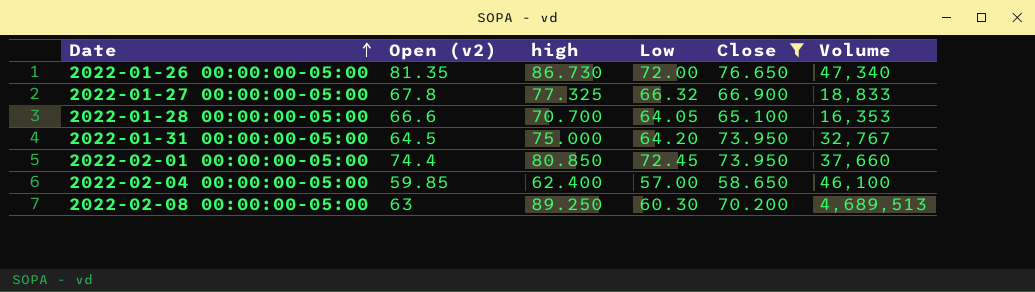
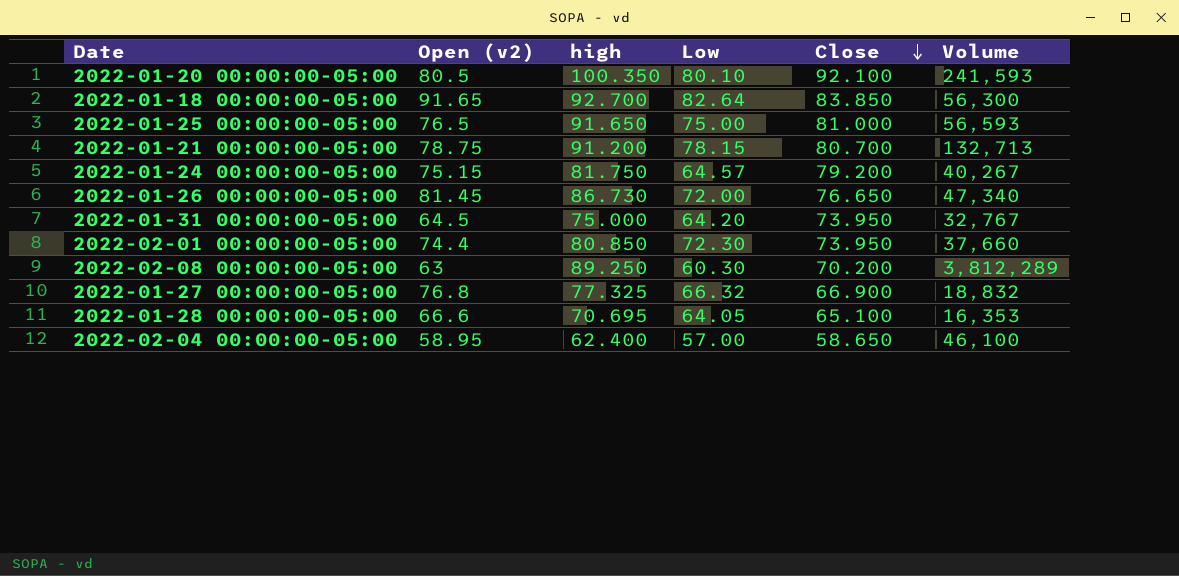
filter: Close <= 76.650 -> none
row order: Date ascending -> Close descending
2022-01-26 00:00:00-05:00 | Open (v2): 81.35 -> 81.45
2022-02-01 00:00:00-05:00 | Low: 72.45 -> 72.30
2022-02-08 00:00:00-05:00 | Volume: 4,689,513 -> 3,812,289
2022-01-27 00:00:00-05:00 | Open (v2): 67.8 -> 76.8
2022-01-27 00:00:00-05:00 | Volume: 18,833 -> 18,832
2022-01-28 00:00:00-05:00 | high: 70.700 -> 70.695
2022-02-04 00:00:00-05:00 | Open (v2): 59.85 -> 58.95

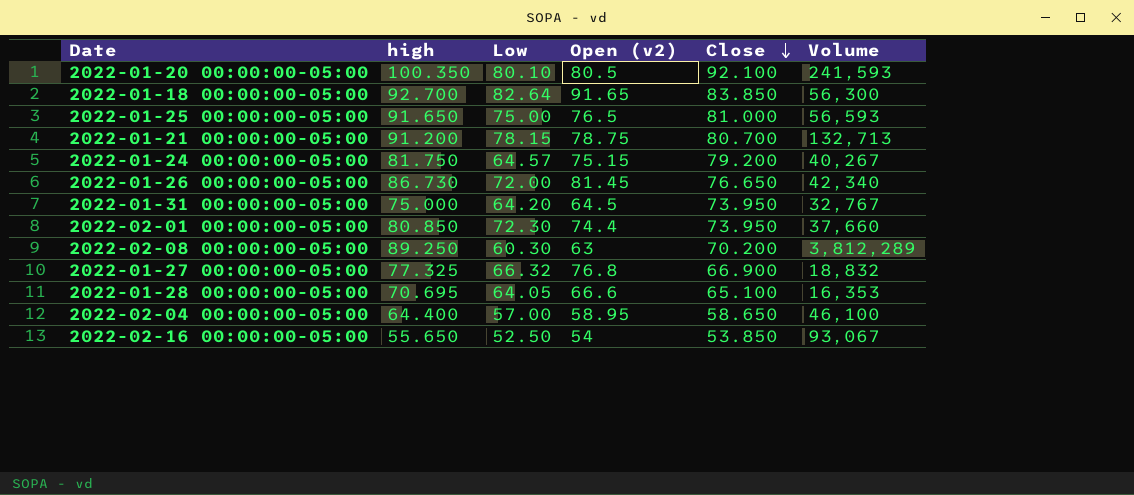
column Open (v2) | position: 2 -> 4
2022-01-26 00:00:00-05:00 | Volume: 47,340 -> 42,340
2022-02-04 00:00:00-05:00 | high: 62.400 -> 64.400
row 2022-02-16 00:00:00-05:00: none -> 55.650 | 52.50 | 54 | 53.850 | 93,067

